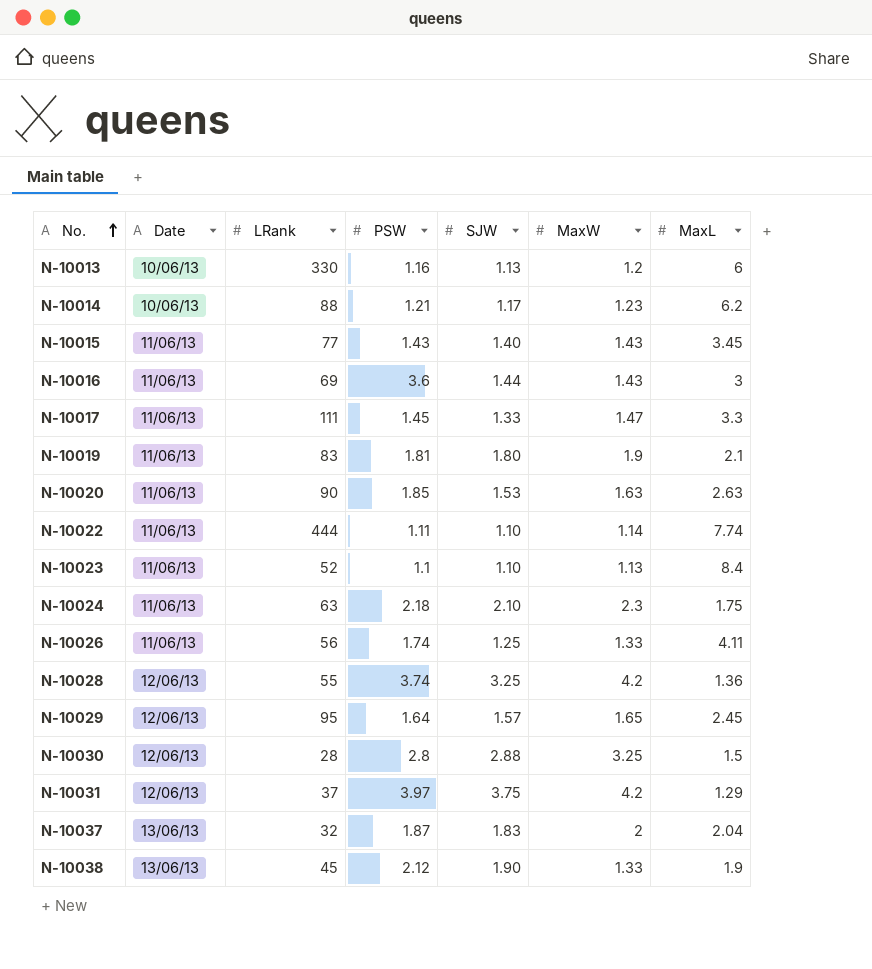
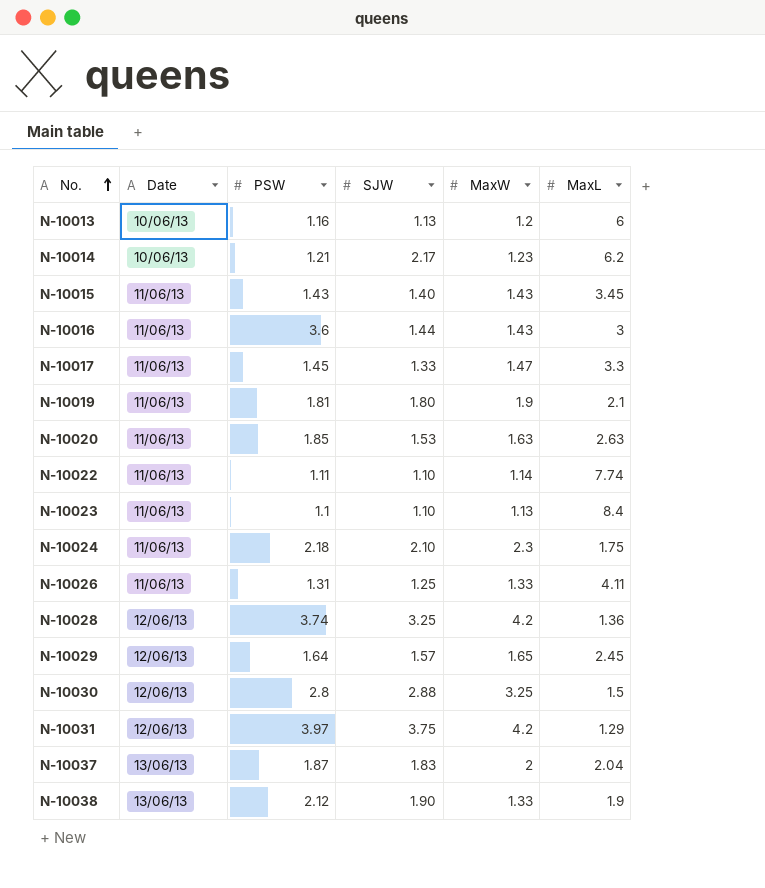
column LRank | position: 3 -> none
N-10014 | SJW: 1.17 -> 2.17
N-10026 | PSW: 1.74 -> 1.31

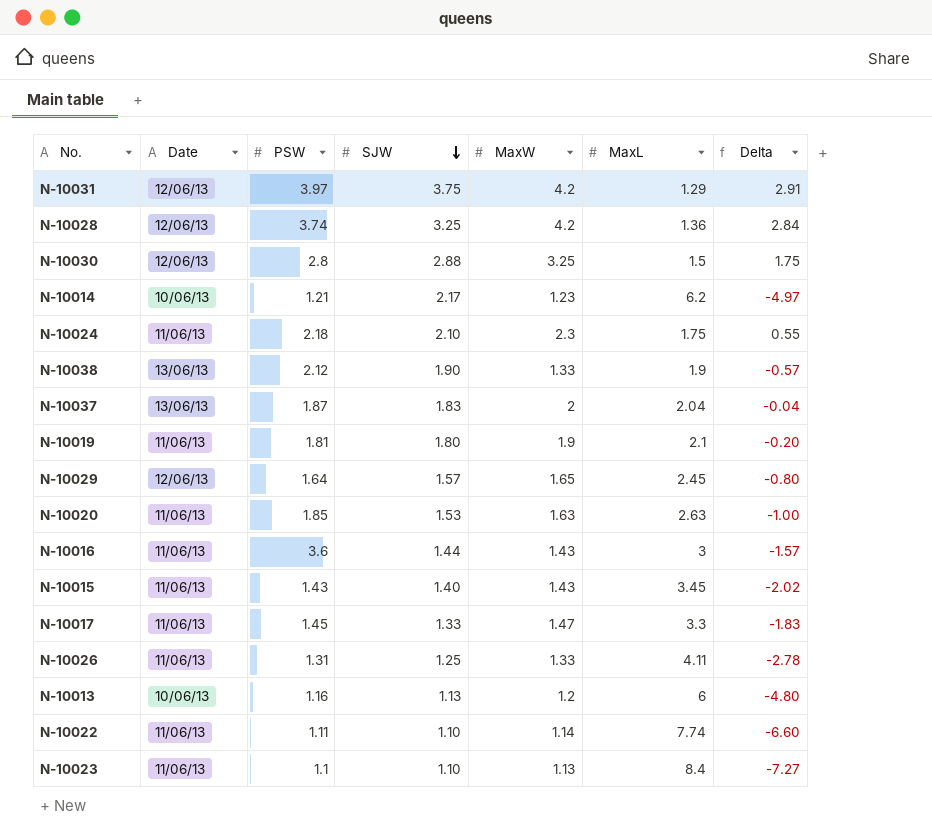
row order: No. ascending -> SJW descending
column Delta | formula: none -> [MaxW] - [MaxL]

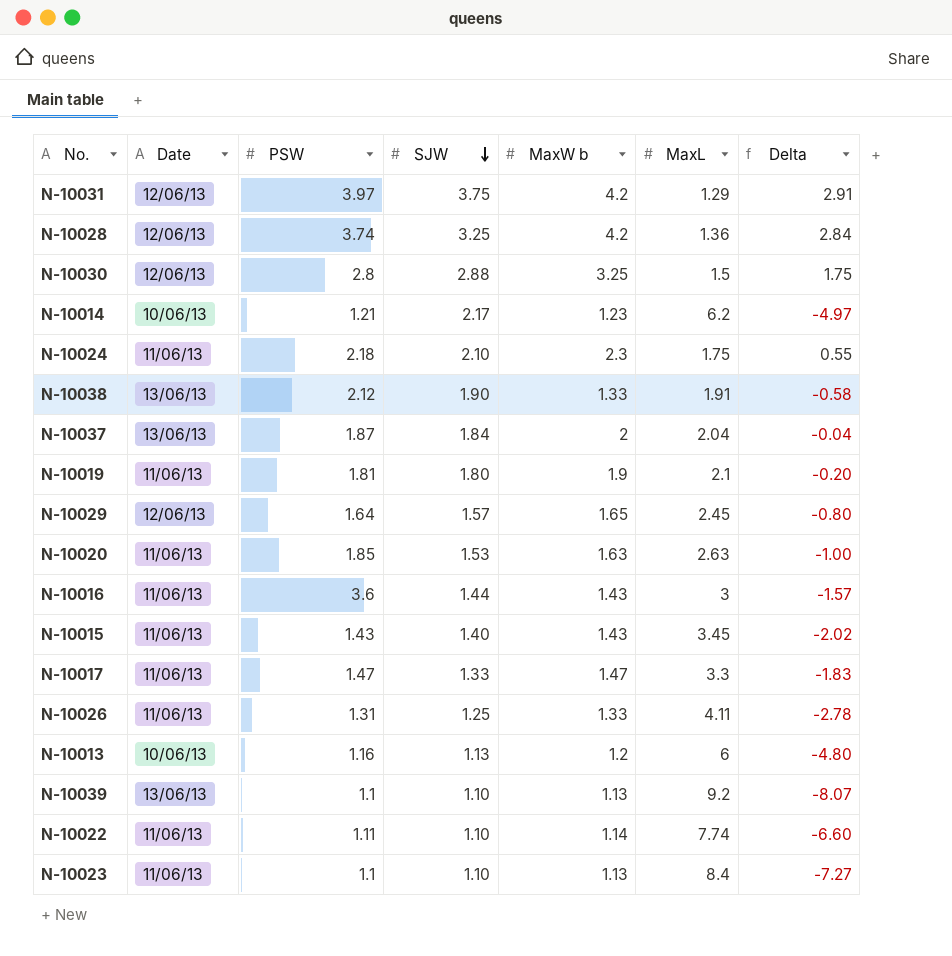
column name: MaxW -> MaxW b
N-10038 | MaxL: 1.9 -> 1.91
N-10038 | Delta: -0.57 -> -0.58
N-10037 | SJW: 1.83 -> 1.84
N-10017 | PSW: 1.45 -> 1.47
row N-10039: none -> 13/06/13 | 1.1 | 1.10 | 1.13 | 9.2 | -8.07

